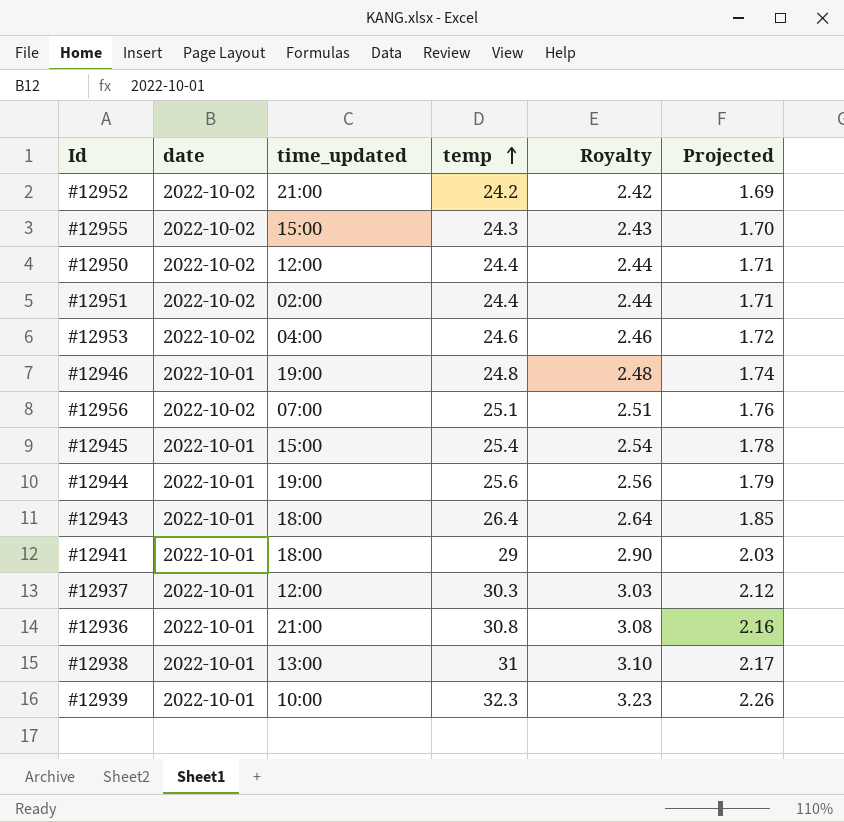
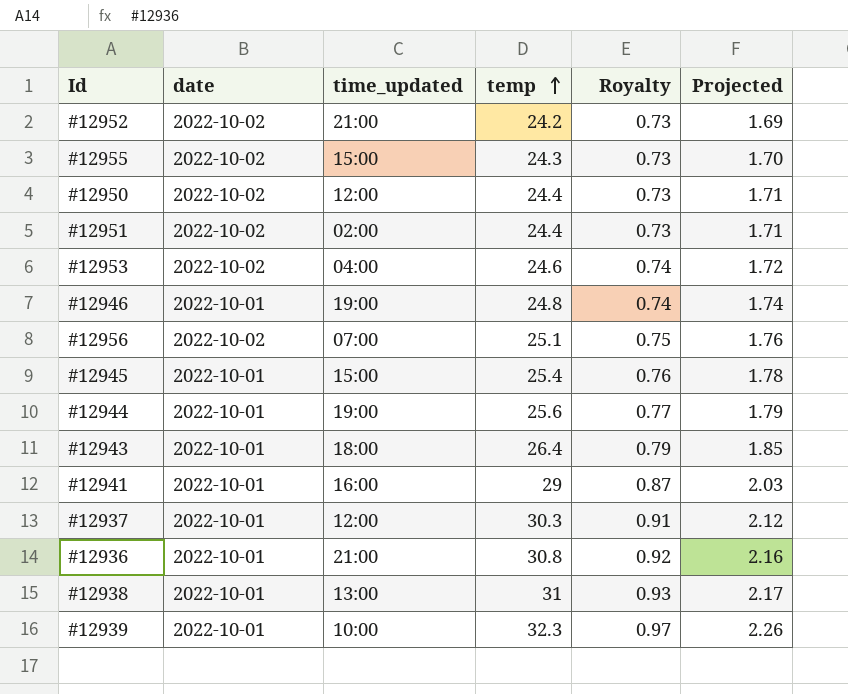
column Royalty | formula: [temp] * 0.1 -> [temp] * 0.03
#12941 | time_updated: 18:00 -> 16:00

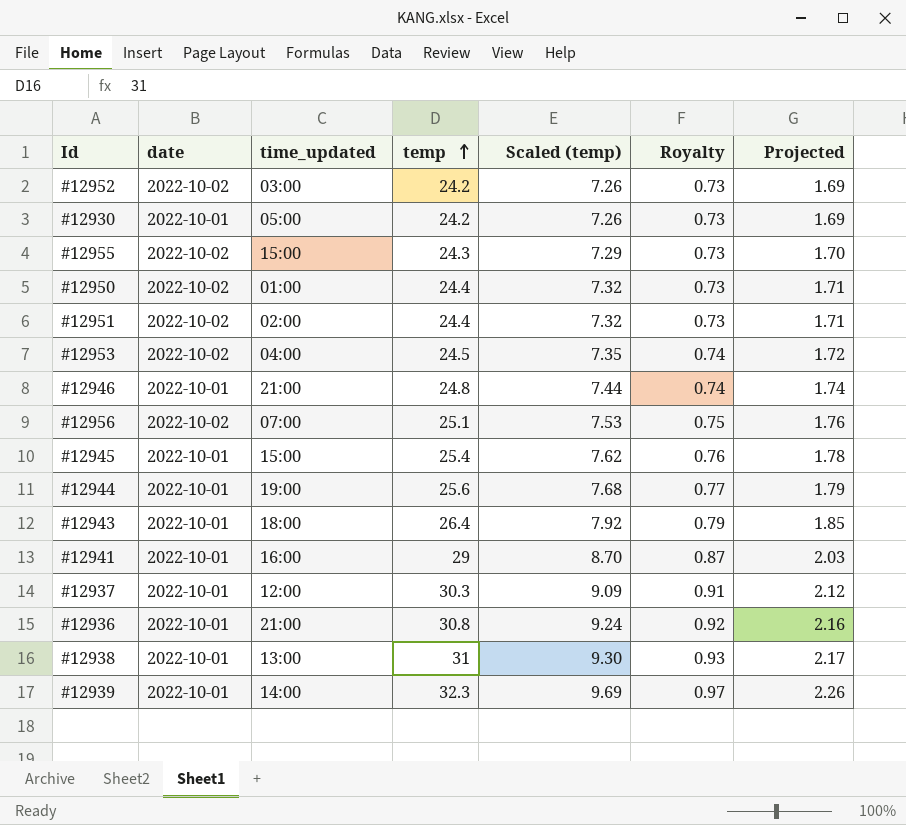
column Scaled (temp) | formula: none -> [temp] * 0.3
#12952 | time_updated: 21:00 -> 03:00
row #12930: none -> 2022-10-01 | 05:00 | 24.2 | 7.26 | 0.73 | 1.69
#12950 | time_updated: 12:00 -> 01:00
#12953 | temp: 24.6 -> 24.5
#12946 | time_updated: 19:00 -> 21:00
#12939 | time_updated: 10:00 -> 14:00

